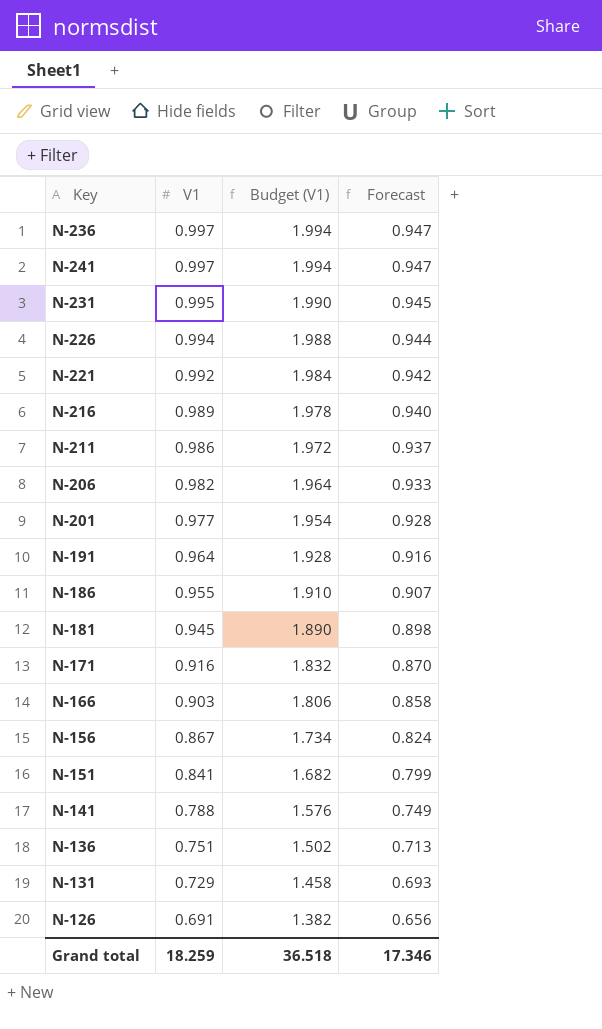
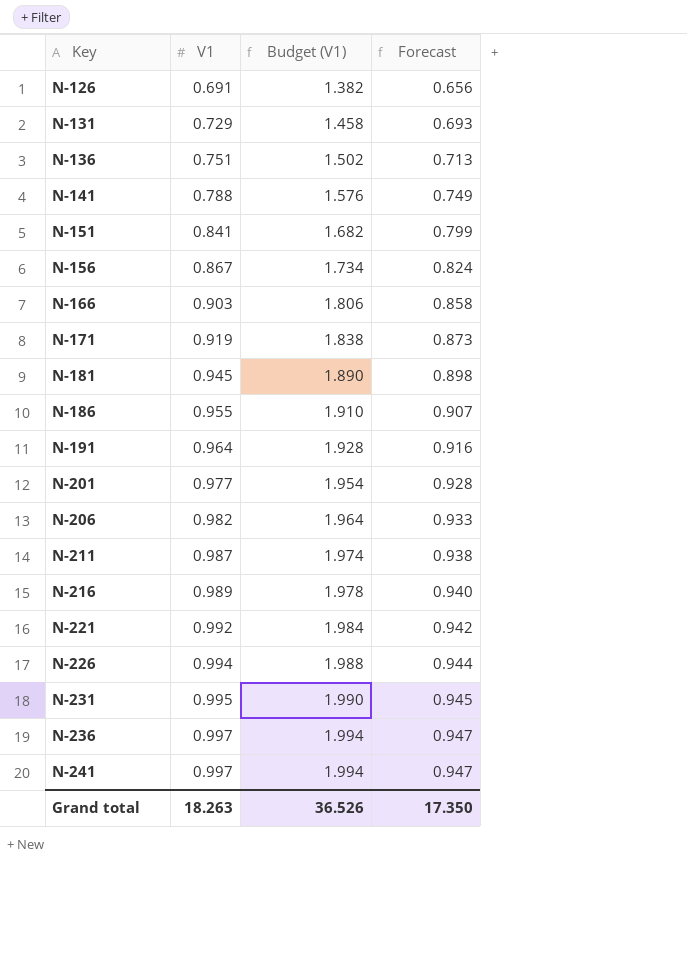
row order: V1 descending -> Key ascending
N-171 | V1: 0.916 -> 0.919
N-171 | Budget (V1): 1.832 -> 1.838
N-171 | Forecast: 0.870 -> 0.873
N-211 | V1: 0.986 -> 0.987
N-211 | Budget (V1): 1.972 -> 1.974
N-211 | Forecast: 0.937 -> 0.938
Grand total | V1: 18.259 -> 18.263
Grand total | Budget (V1): 36.518 -> 36.526
Grand total | Forecast: 17.346 -> 17.350

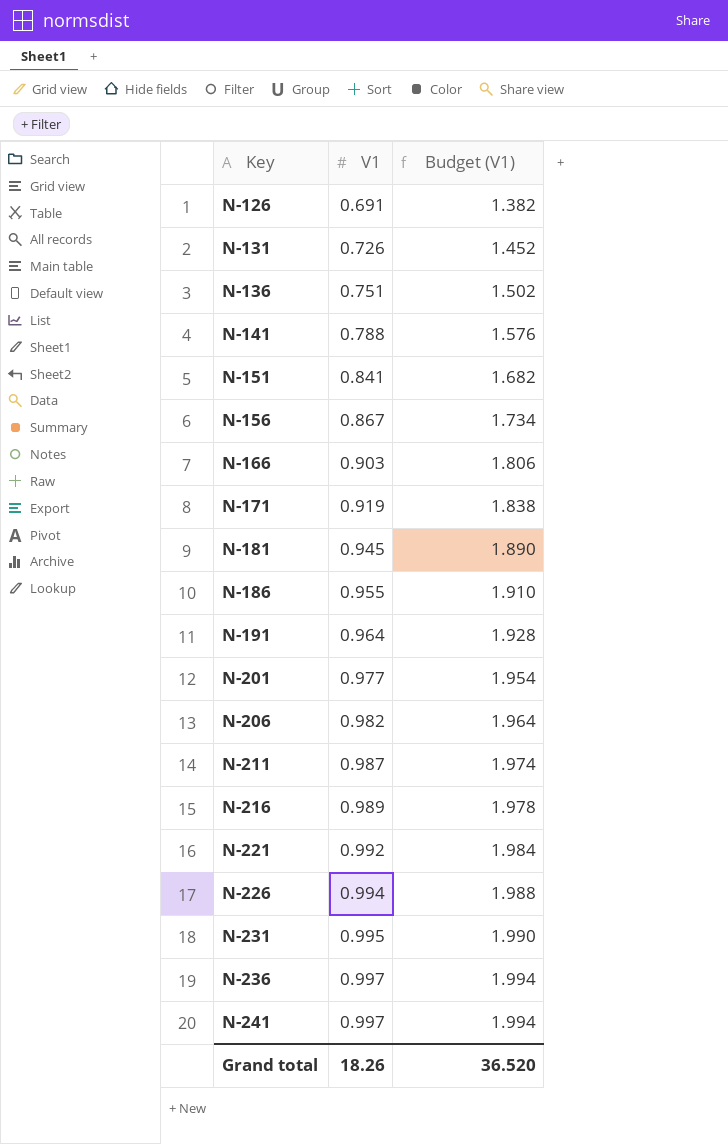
column Forecast | formula: [V1] * 0.95 -> none
N-131 | V1: 0.729 -> 0.726
N-131 | Budget (V1): 1.458 -> 1.452
Grand total | V1: 18.263 -> 18.26
Grand total | Budget (V1): 36.526 -> 36.520

